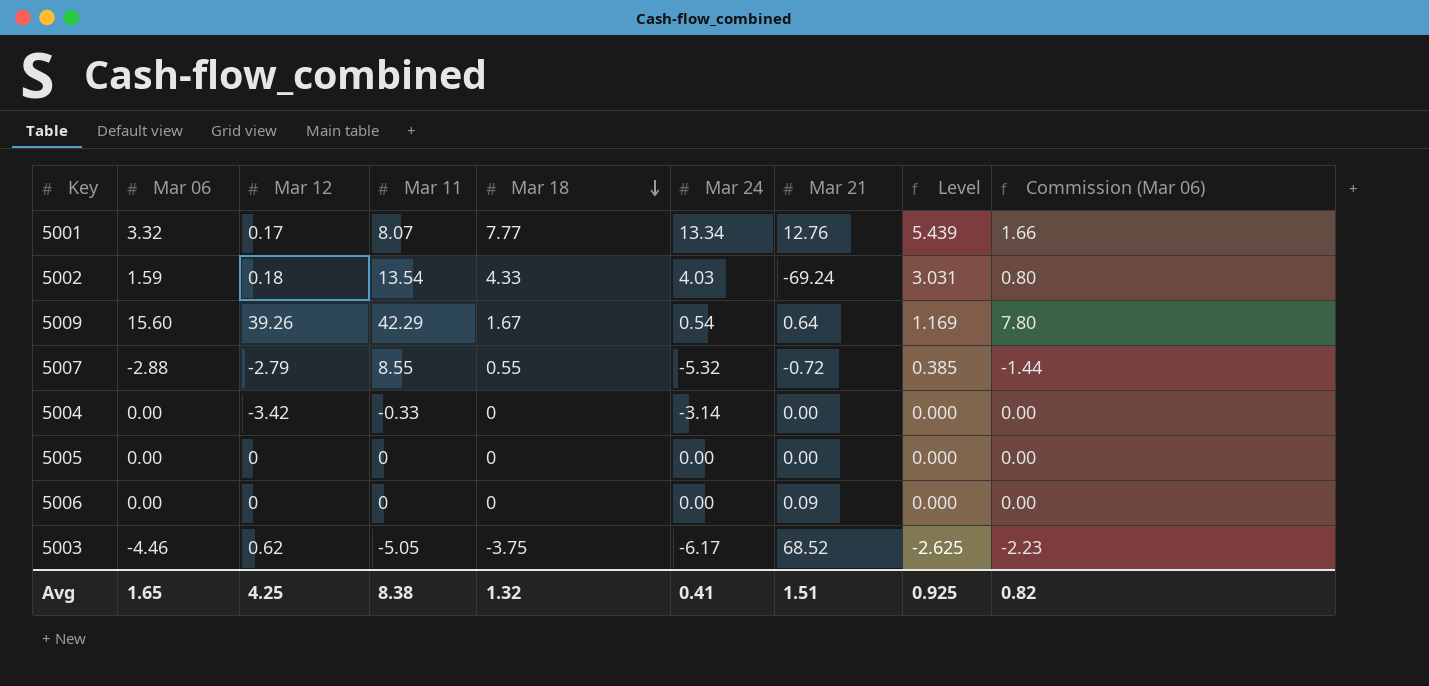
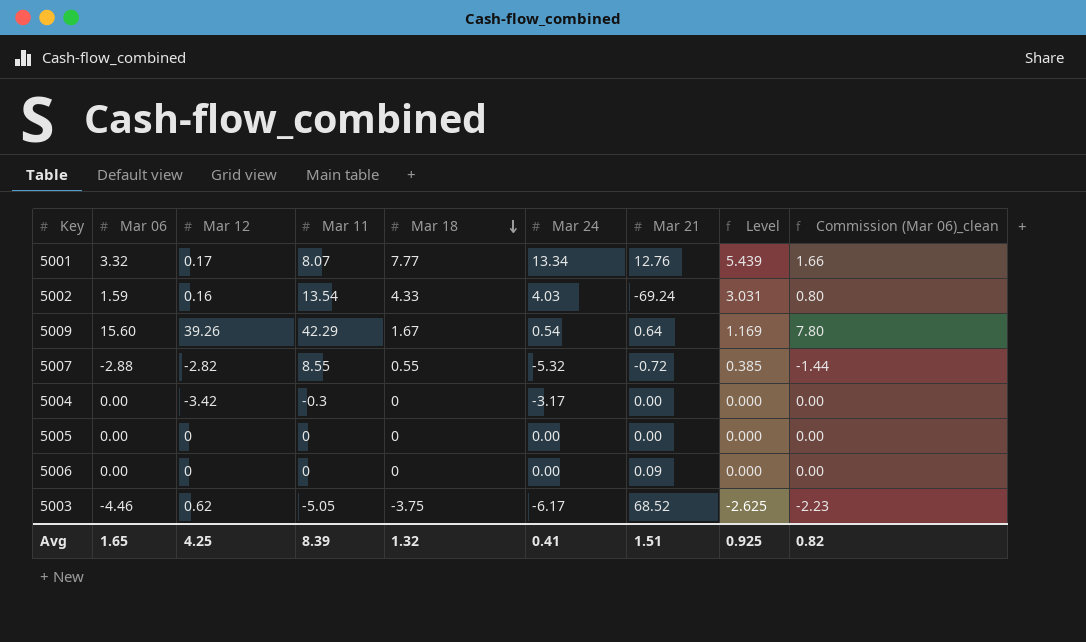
column name: Commission (Mar 06) -> Commission (Mar 06)_clean
5002 | Mar 12: 0.18 -> 0.16
5007 | Mar 12: -2.79 -> -2.82
5004 | Mar 11: -0.33 -> -0.3
5004 | Mar 24: -3.14 -> -3.17
Avg | Mar 11: 8.38 -> 8.39

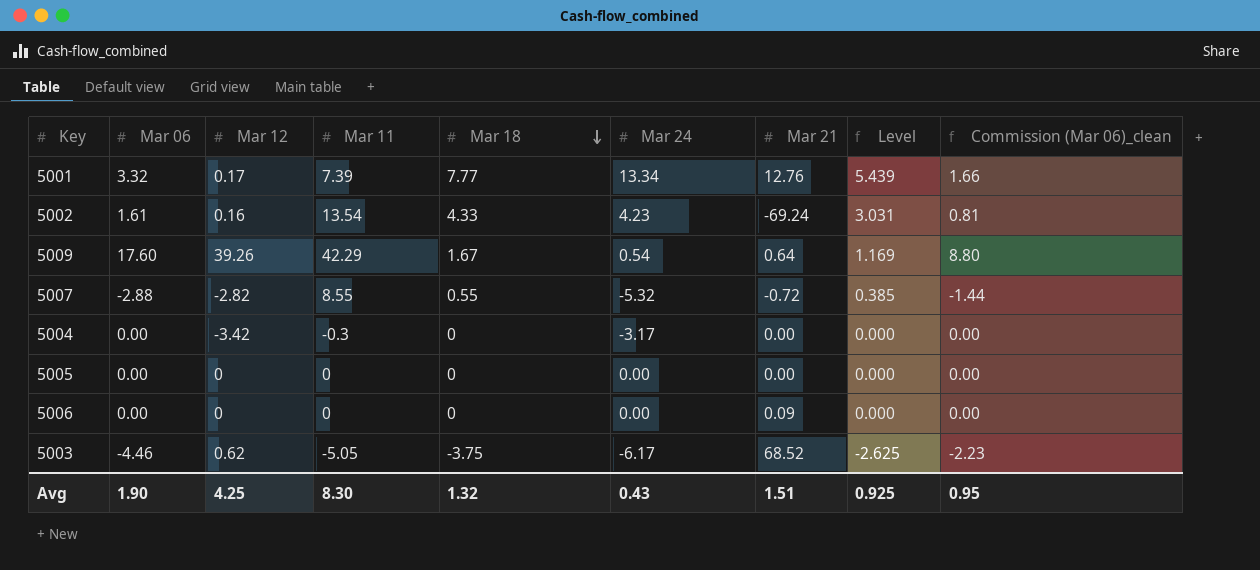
5001 | Mar 11: 8.07 -> 7.39
5002 | Mar 06: 1.59 -> 1.61
5002 | Mar 24: 4.03 -> 4.23
5002 | Commission (Mar 06)_clean: 0.80 -> 0.81
5009 | Mar 06: 15.60 -> 17.60
5009 | Commission (Mar 06)_clean: 7.80 -> 8.80
Avg | Mar 06: 1.65 -> 1.90
Avg | Mar 11: 8.39 -> 8.30
Avg | Mar 24: 0.41 -> 0.43
Avg | Commission (Mar 06)_clean: 0.82 -> 0.95

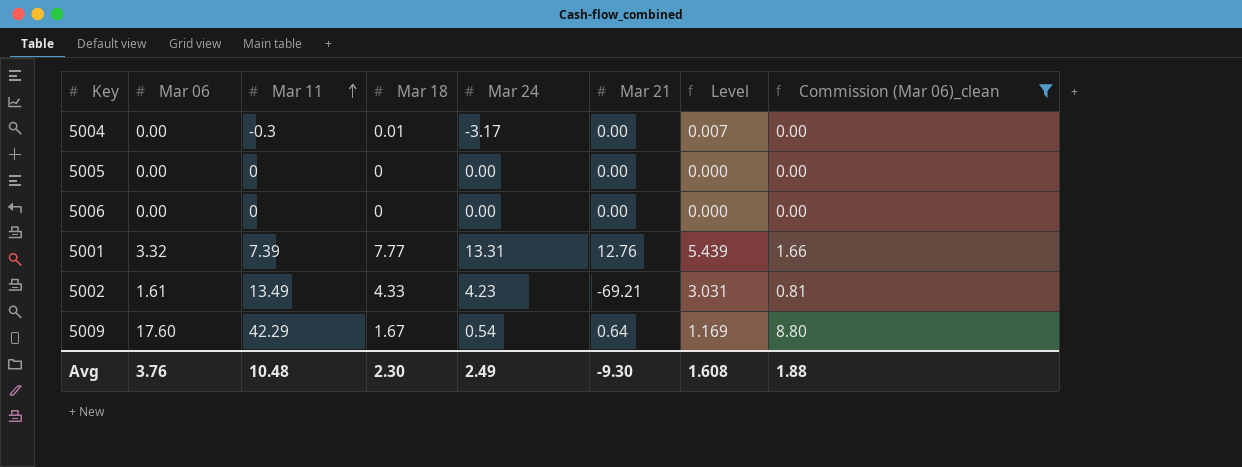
filter: none -> Commission (Mar 06)_clean >= 0.00
row order: Mar 18 descending -> Mar 11 ascending
column Mar 12 | position: 3 -> none
5004 | Mar 18: 0 -> 0.01
5004 | Level: 0.000 -> 0.007
5006 | Mar 21: 0.09 -> 0.00
5001 | Mar 24: 13.34 -> 13.31
5002 | Mar 11: 13.54 -> 13.49
5002 | Mar 21: -69.24 -> -69.21
Avg | Mar 06: 1.90 -> 3.76
Avg | Mar 11: 8.30 -> 10.48
Avg | Mar 18: 1.32 -> 2.30
Avg | Mar 24: 0.43 -> 2.49
Avg | Mar 21: 1.51 -> -9.30
Avg | Level: 0.925 -> 1.608
Avg | Commission (Mar 06)_clean: 0.95 -> 1.88

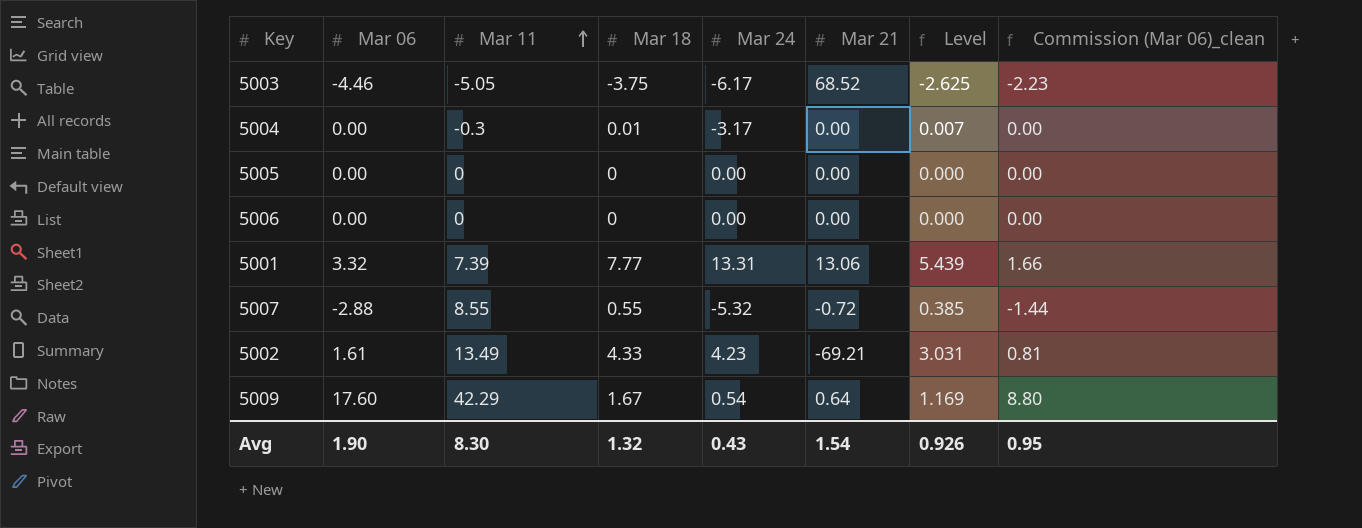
filter: Commission (Mar 06)_clean >= 0.00 -> none
5001 | Mar 21: 12.76 -> 13.06
Avg | Mar 06: 3.76 -> 1.90
Avg | Mar 11: 10.48 -> 8.30
Avg | Mar 18: 2.30 -> 1.32
Avg | Mar 24: 2.49 -> 0.43
Avg | Mar 21: -9.30 -> 1.54
Avg | Level: 1.608 -> 0.926
Avg | Commission (Mar 06)_clean: 1.88 -> 0.95

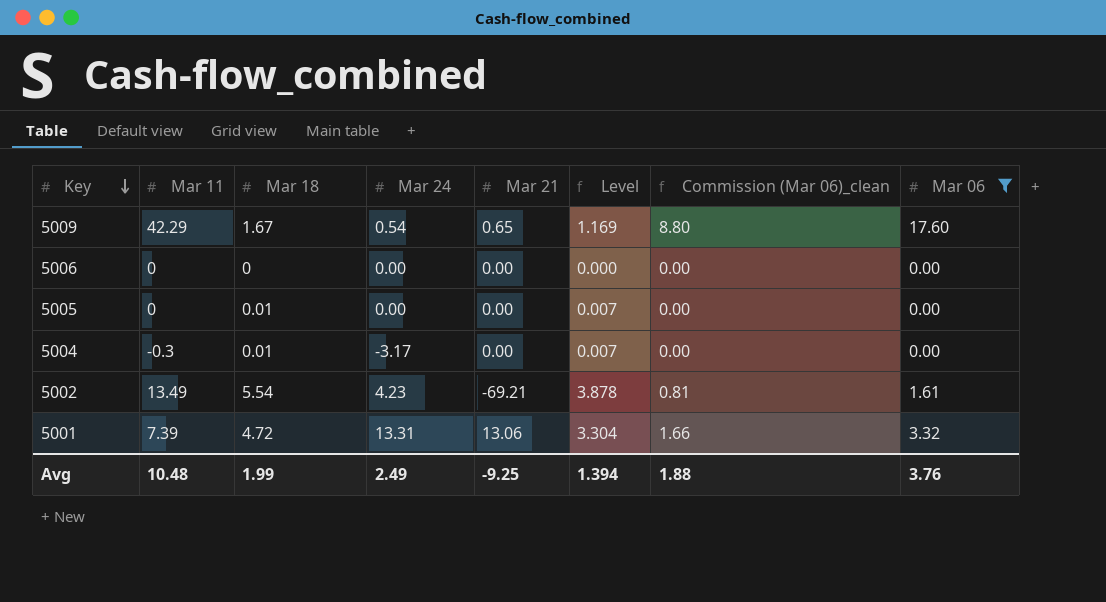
filter: none -> Mar 06 >= 0.00
row order: Mar 11 ascending -> Key descending
column Mar 06 | position: 2 -> 8
5009 | Mar 21: 0.64 -> 0.65
5005 | Mar 18: 0 -> 0.01
5005 | Level: 0.000 -> 0.007
5002 | Mar 18: 4.33 -> 5.54
5002 | Level: 3.031 -> 3.878
5001 | Mar 18: 7.77 -> 4.72
5001 | Level: 5.439 -> 3.304
Avg | Mar 11: 8.30 -> 10.48
Avg | Mar 18: 1.32 -> 1.99
Avg | Mar 24: 0.43 -> 2.49
Avg | Mar 21: 1.54 -> -9.25
Avg | Level: 0.926 -> 1.394
Avg | Commission (Mar 06)_clean: 0.95 -> 1.88
Avg | Mar 06: 1.90 -> 3.76

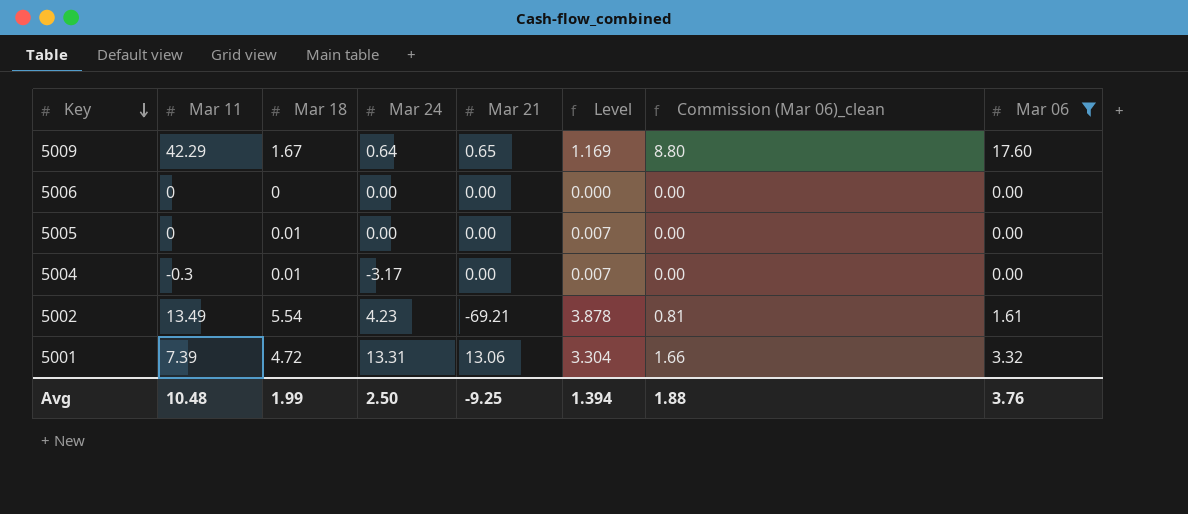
5009 | Mar 24: 0.54 -> 0.64
Avg | Mar 24: 2.49 -> 2.50

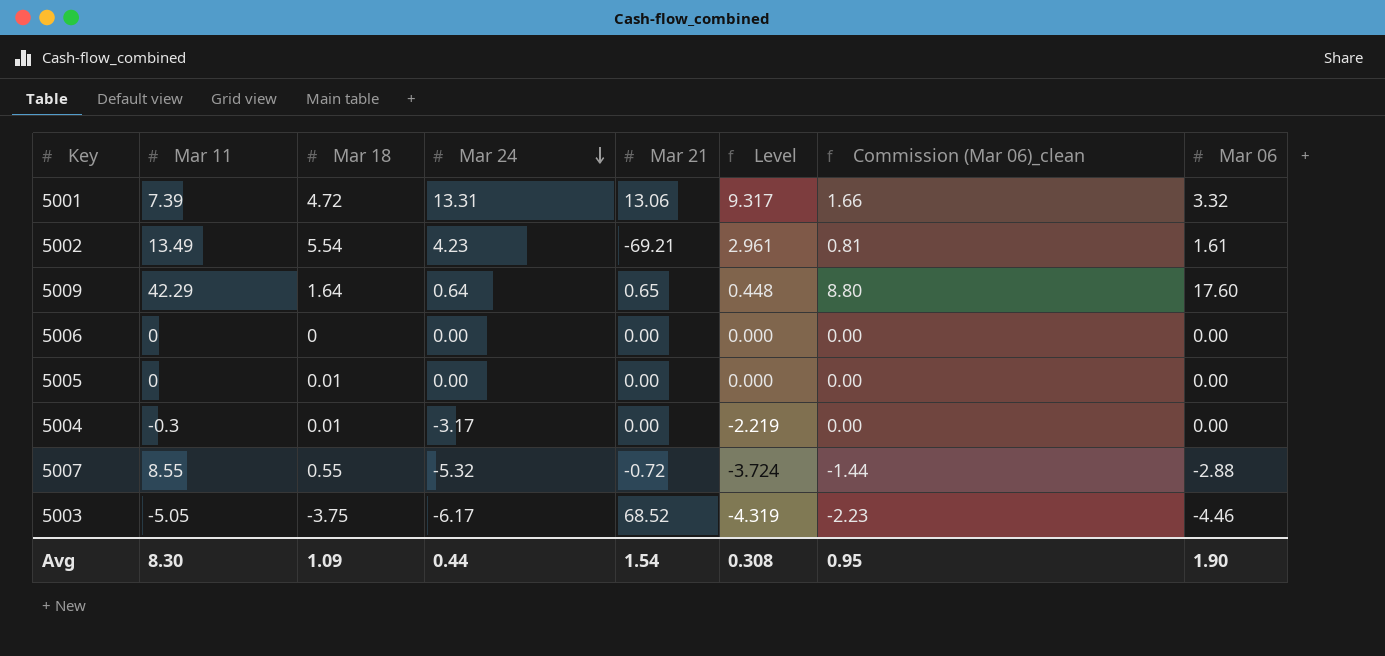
filter: Mar 06 >= 0.00 -> none
row order: Key descending -> Mar 24 descending
column Level | formula: [Mar 18] * 0.7 -> [Mar 24] * 0.7
5009 | Mar 18: 1.67 -> 1.64
Avg | Mar 11: 10.48 -> 8.30
Avg | Mar 18: 1.99 -> 1.09
Avg | Mar 24: 2.50 -> 0.44
Avg | Mar 21: -9.25 -> 1.54
Avg | Level: 1.394 -> 0.308
Avg | Commission (Mar 06)_clean: 1.88 -> 0.95
Avg | Mar 06: 3.76 -> 1.90

